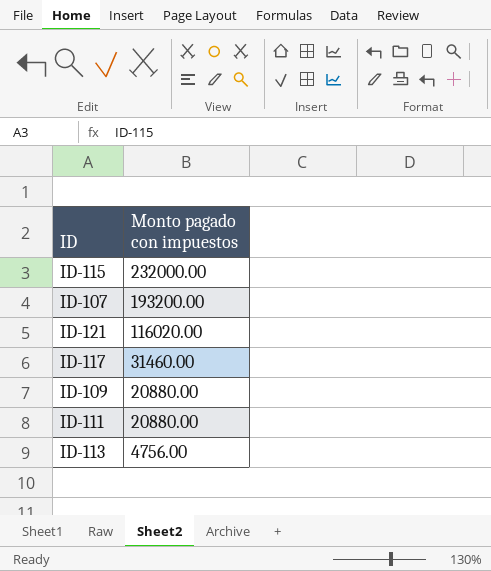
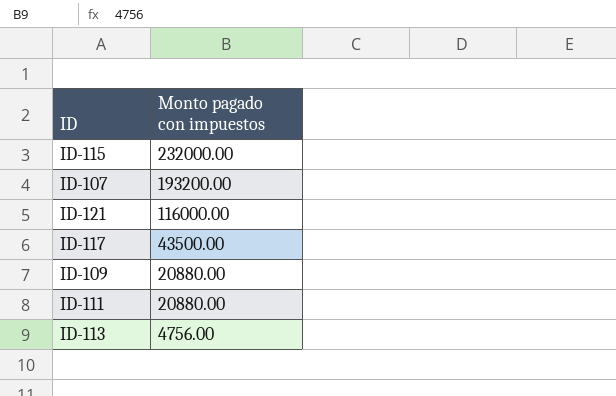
ID-121 | Monto pagado con impuestos: 116020.00 -> 116000.00
ID-117 | Monto pagado con impuestos: 31460.00 -> 43500.00

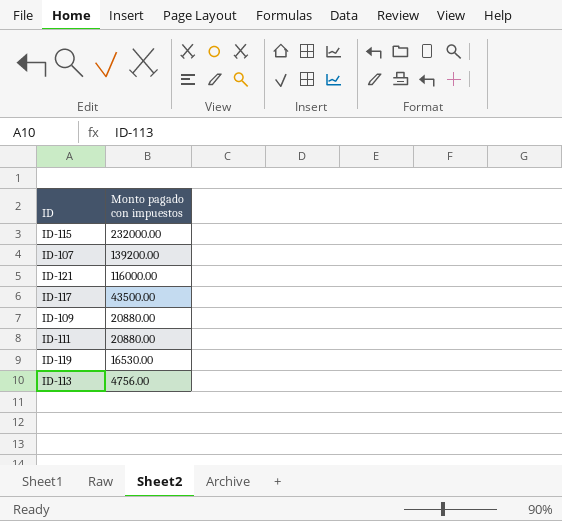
ID-107 | Monto pagado con impuestos: 193200.00 -> 139200.00
row ID-119: none -> 16530.00

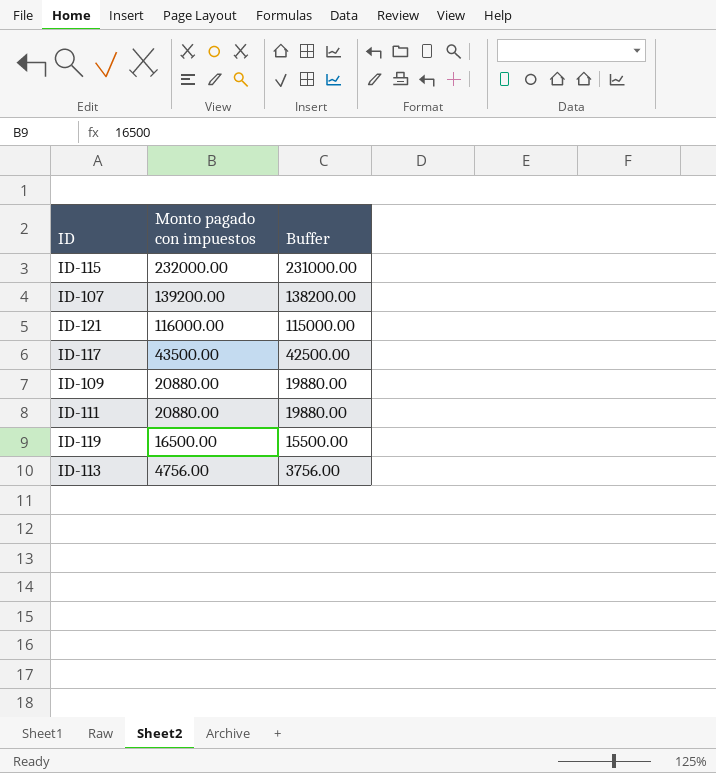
column Buffer | formula: none -> [Monto pagado con impuestos] - 1000
ID-119 | Monto pagado con impuestos: 16530.00 -> 16500.00

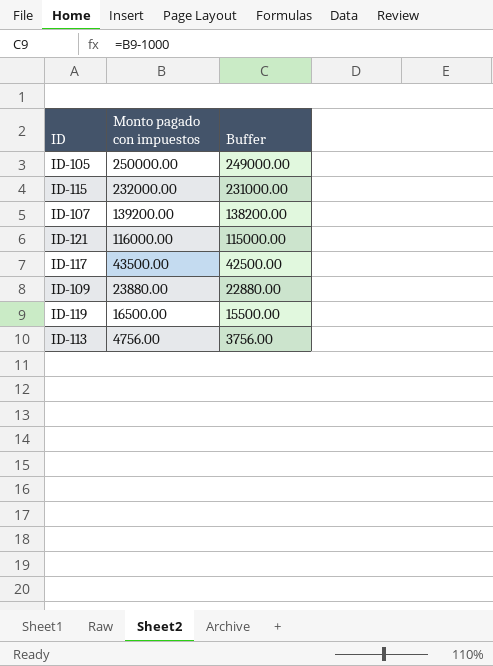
row ID-111: 20880.00 | 19880.00 -> none
row ID-105: none -> 250000.00 | 249000.00
ID-109 | Monto pagado con impuestos: 20880.00 -> 23880.00
ID-109 | Buffer: 19880.00 -> 22880.00

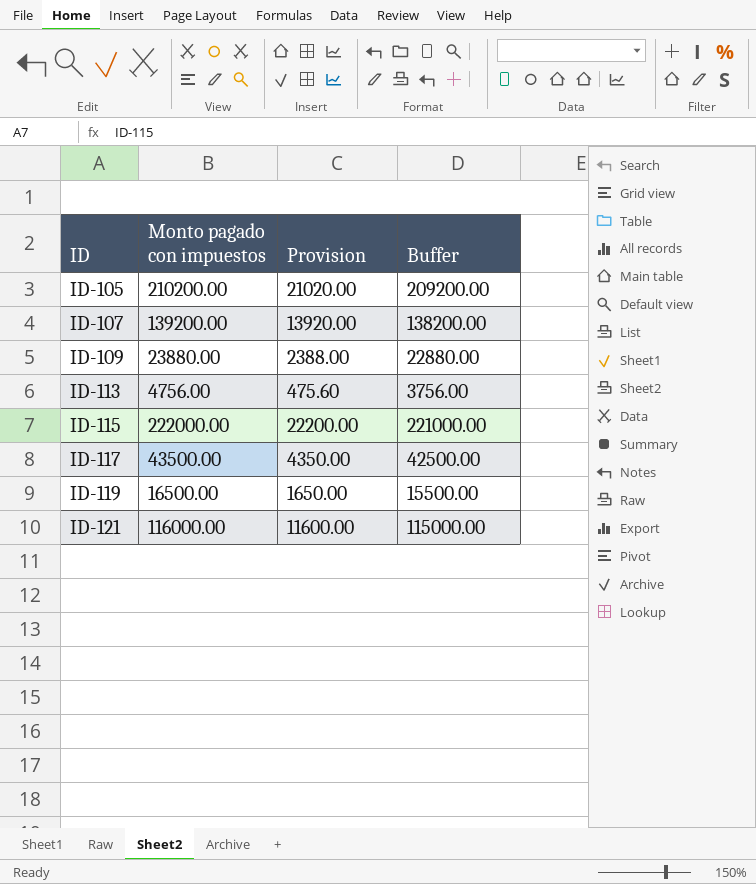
row order: Monto pagado con impuestos descending -> ID ascending
column Provision | formula: none -> [Monto pagado con impuestos] * 0.1
ID-105 | Monto pagado con impuestos: 250000.00 -> 210200.00
ID-105 | Buffer: 249000.00 -> 209200.00
ID-115 | Monto pagado con impuestos: 232000.00 -> 222000.00
ID-115 | Buffer: 231000.00 -> 221000.00

